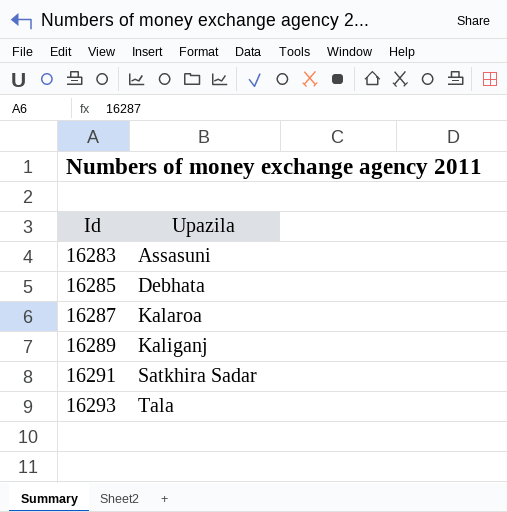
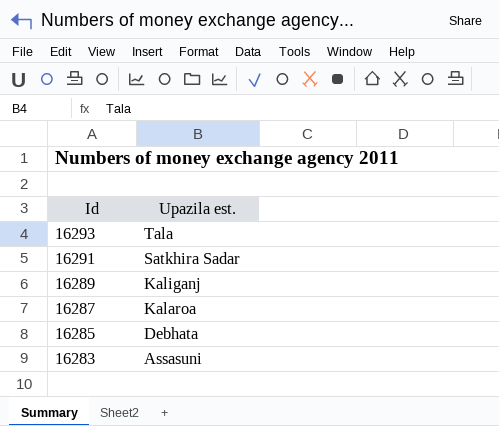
row order: Id ascending -> Id descending
column name: Upazila -> Upazila est.

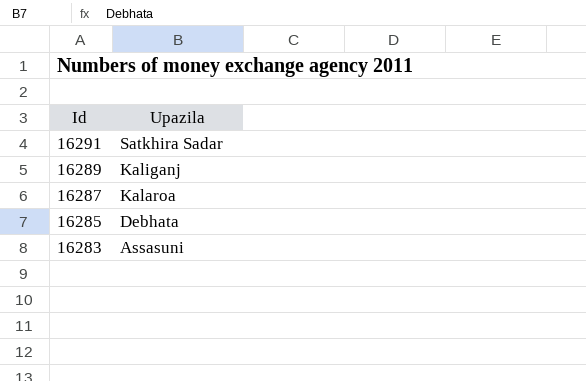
column name: Upazila est. -> Upazila
row 16293: Tala -> none

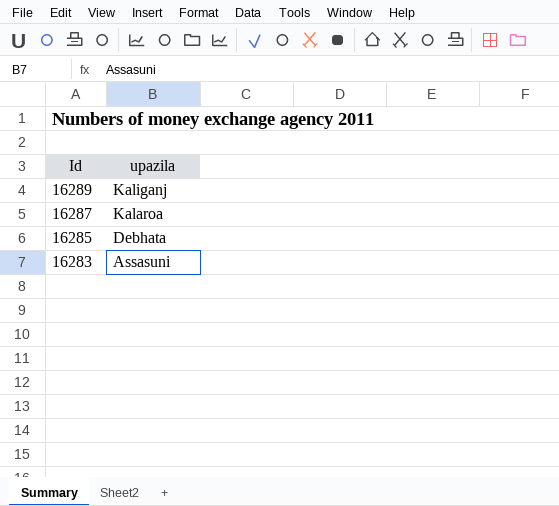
column name: Upazila -> upazila
row 16291: Satkhira Sadar -> none

